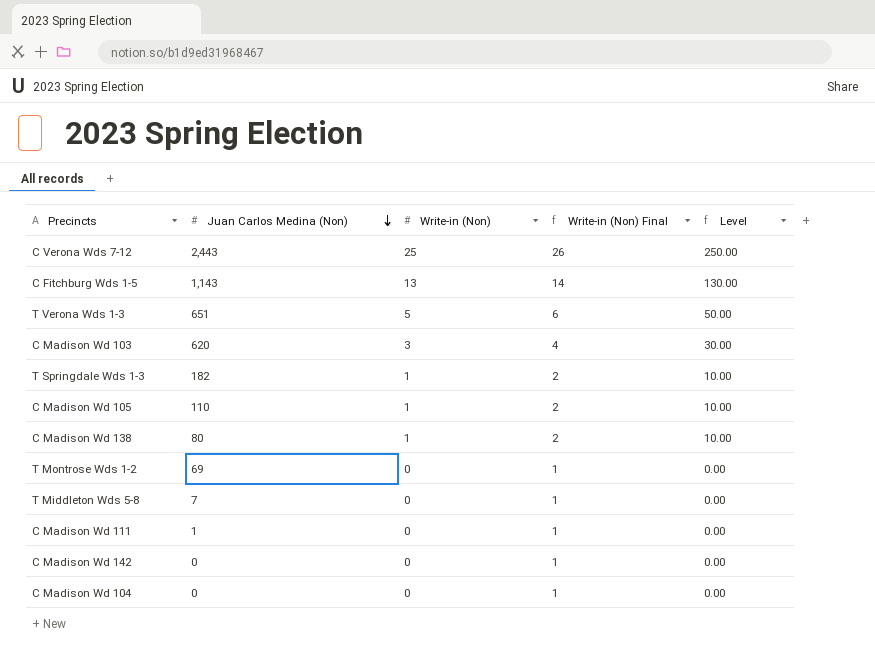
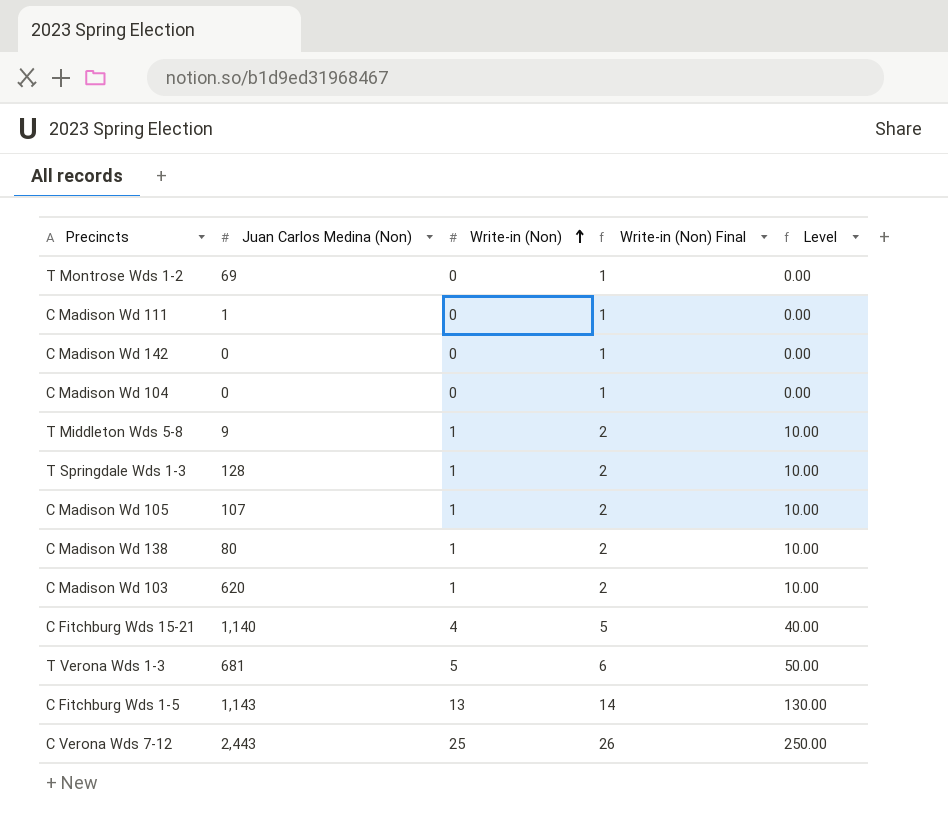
row order: Juan Carlos Medina (Non) descending -> Write-in (Non) ascending
T Middleton Wds 5-8 | Juan Carlos Medina (Non): 7 -> 9
T Middleton Wds 5-8 | Write-in (Non): 0 -> 1
T Middleton Wds 5-8 | Write-in (Non) Final: 1 -> 2
T Middleton Wds 5-8 | Level: 0.00 -> 10.00
T Springdale Wds 1-3 | Juan Carlos Medina (Non): 182 -> 128
C Madison Wd 105 | Juan Carlos Medina (Non): 110 -> 107
C Madison Wd 103 | Write-in (Non): 3 -> 1
C Madison Wd 103 | Write-in (Non) Final: 4 -> 2
C Madison Wd 103 | Level: 30.00 -> 10.00
row C Fitchburg Wds 15-21: none -> 1,140 | 4 | 5 | 40.00
T Verona Wds 1-3 | Juan Carlos Medina (Non): 651 -> 681

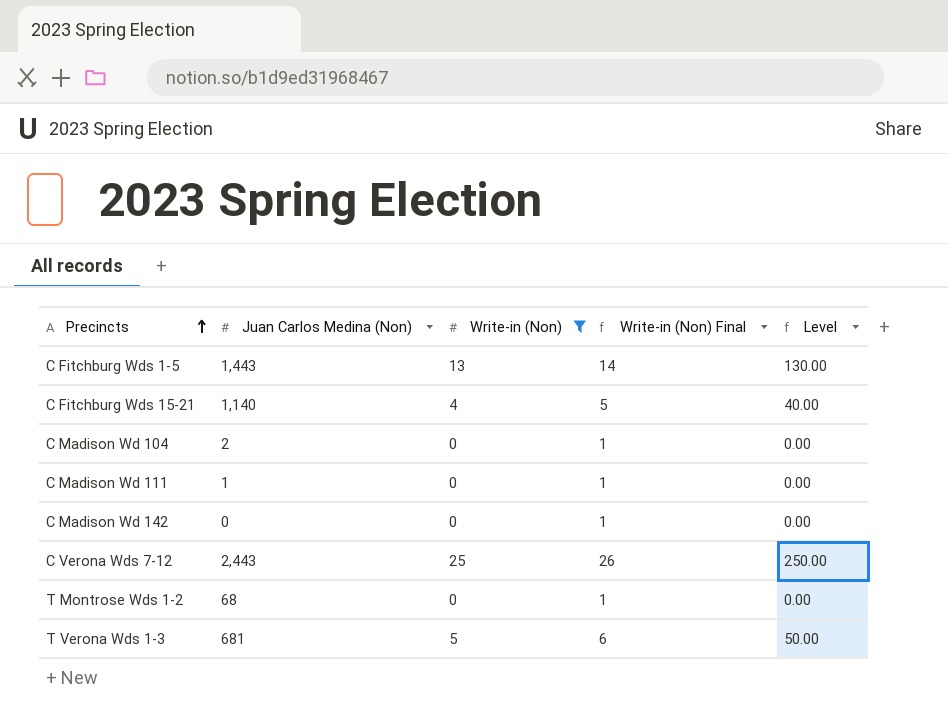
filter: none -> Write-in (Non) != 1
row order: Write-in (Non) ascending -> Precincts ascending
C Fitchburg Wds 1-5 | Juan Carlos Medina (Non): 1,143 -> 1,443
C Madison Wd 104 | Juan Carlos Medina (Non): 0 -> 2
T Montrose Wds 1-2 | Juan Carlos Medina (Non): 69 -> 68

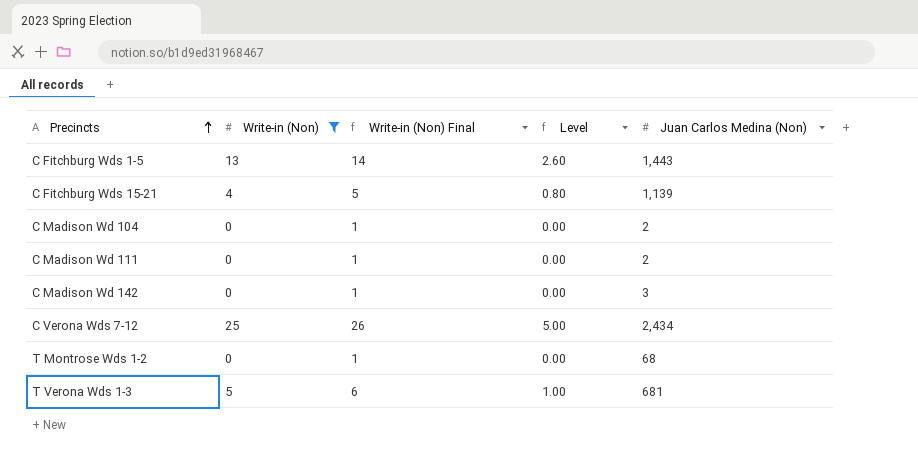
column Level | formula: [Write-in (Non)] * 10 -> [Write-in (Non)] * 0.2
column Juan Carlos Medina (Non) | position: 2 -> 5
C Fitchburg Wds 15-21 | Juan Carlos Medina (Non): 1,140 -> 1,139
C Madison Wd 111 | Juan Carlos Medina (Non): 1 -> 2
C Madison Wd 142 | Juan Carlos Medina (Non): 0 -> 3
C Verona Wds 7-12 | Juan Carlos Medina (Non): 2,443 -> 2,434

